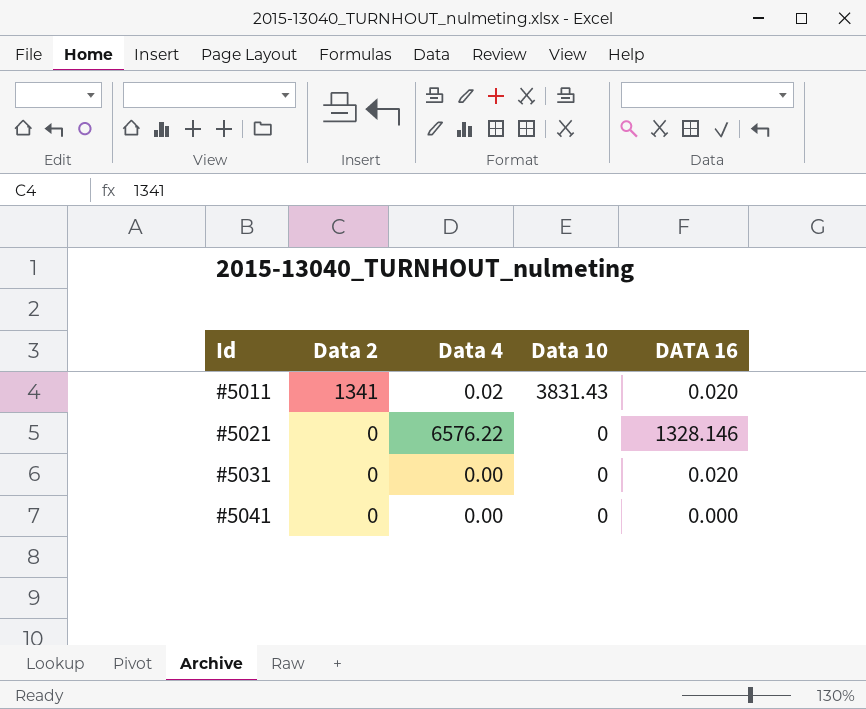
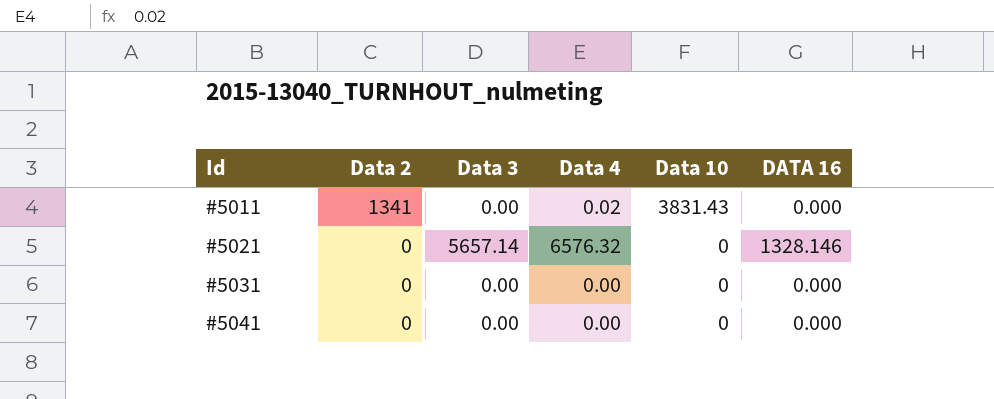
column Data 3 | position: none -> 3
#5011 | DATA 16: 0.020 -> 0.000
#5021 | Data 4: 6576.22 -> 6576.32
#5031 | DATA 16: 0.020 -> 0.000

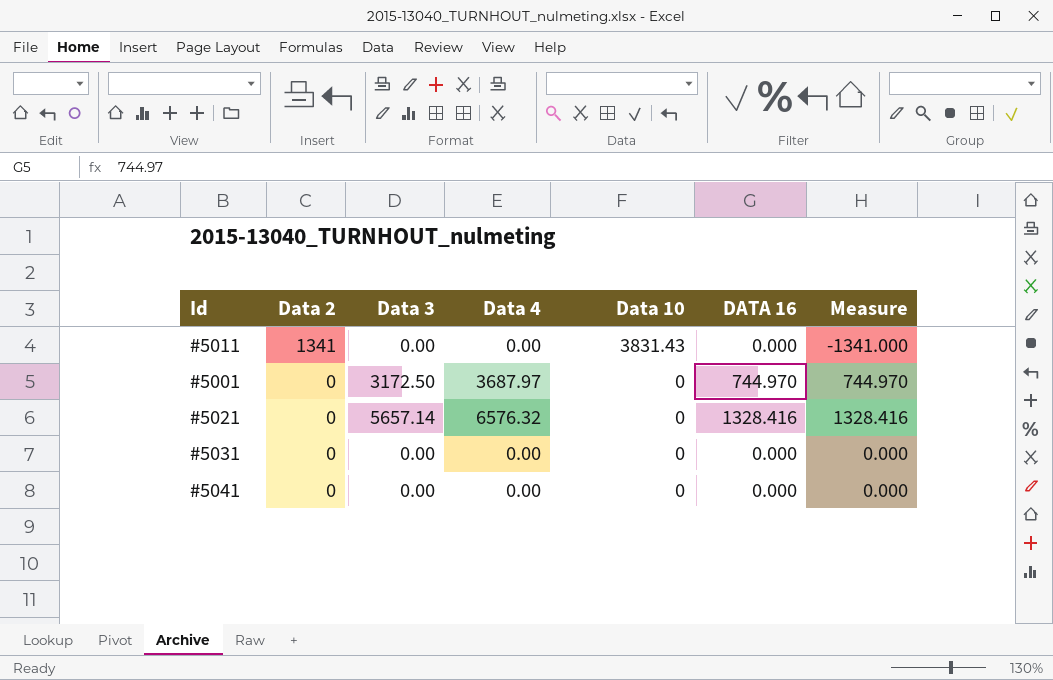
column Measure | formula: none -> [DATA 16] - [Data 2]
#5011 | Data 4: 0.02 -> 0.00
row #5001: none -> 0 | 3172.50 | 3687.97 | 0 | 744.970 | 744.970
#5021 | DATA 16: 1328.146 -> 1328.416

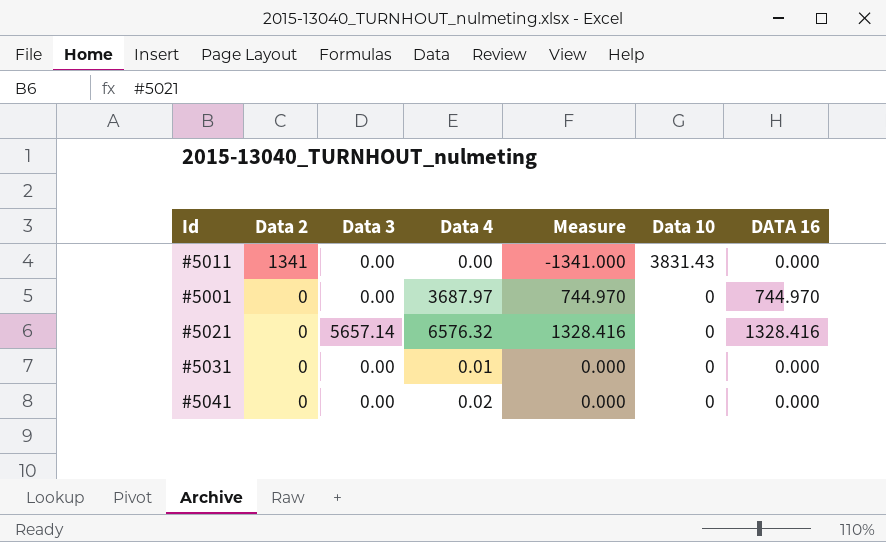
column Measure | position: 7 -> 5
#5001 | Data 3: 3172.50 -> 0.00
#5031 | Data 4: 0.00 -> 0.01
#5041 | Data 4: 0.00 -> 0.02

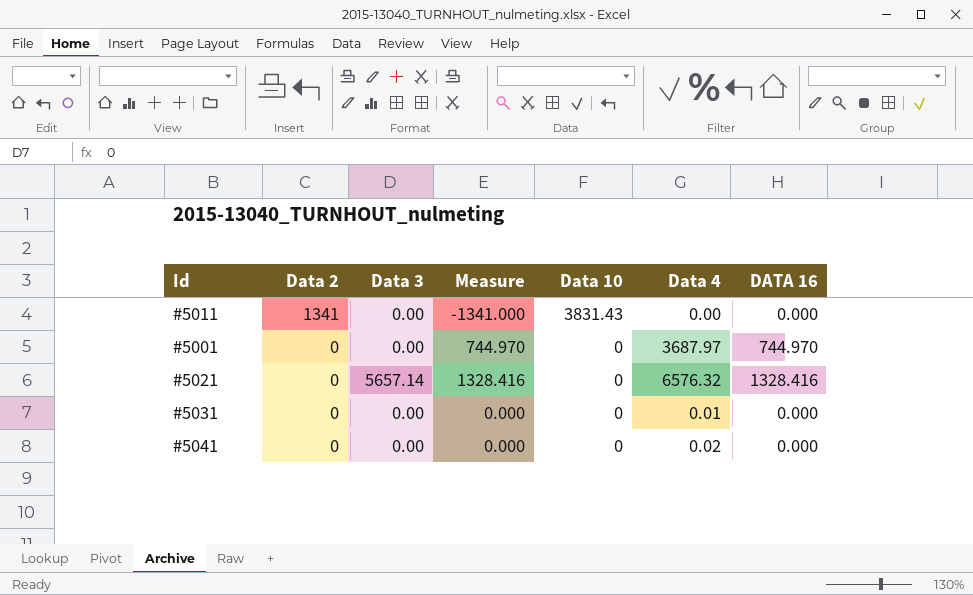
column Data 4 | position: 4 -> 6

